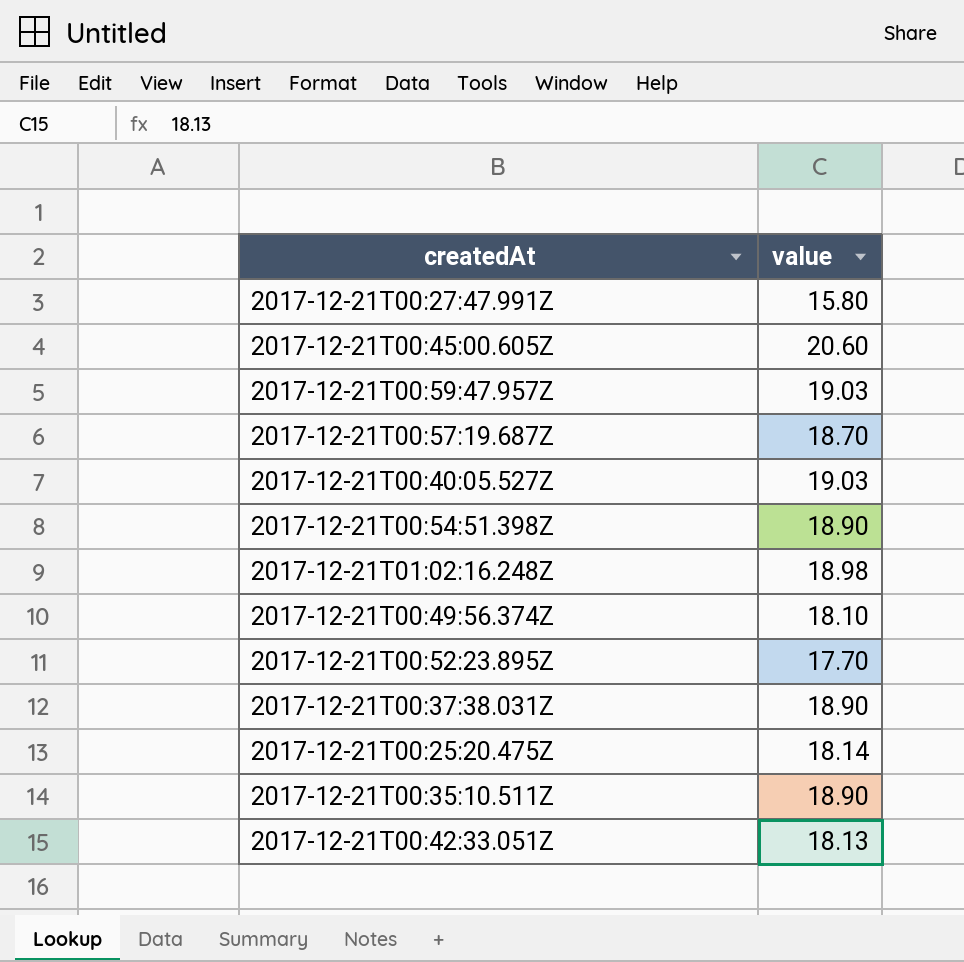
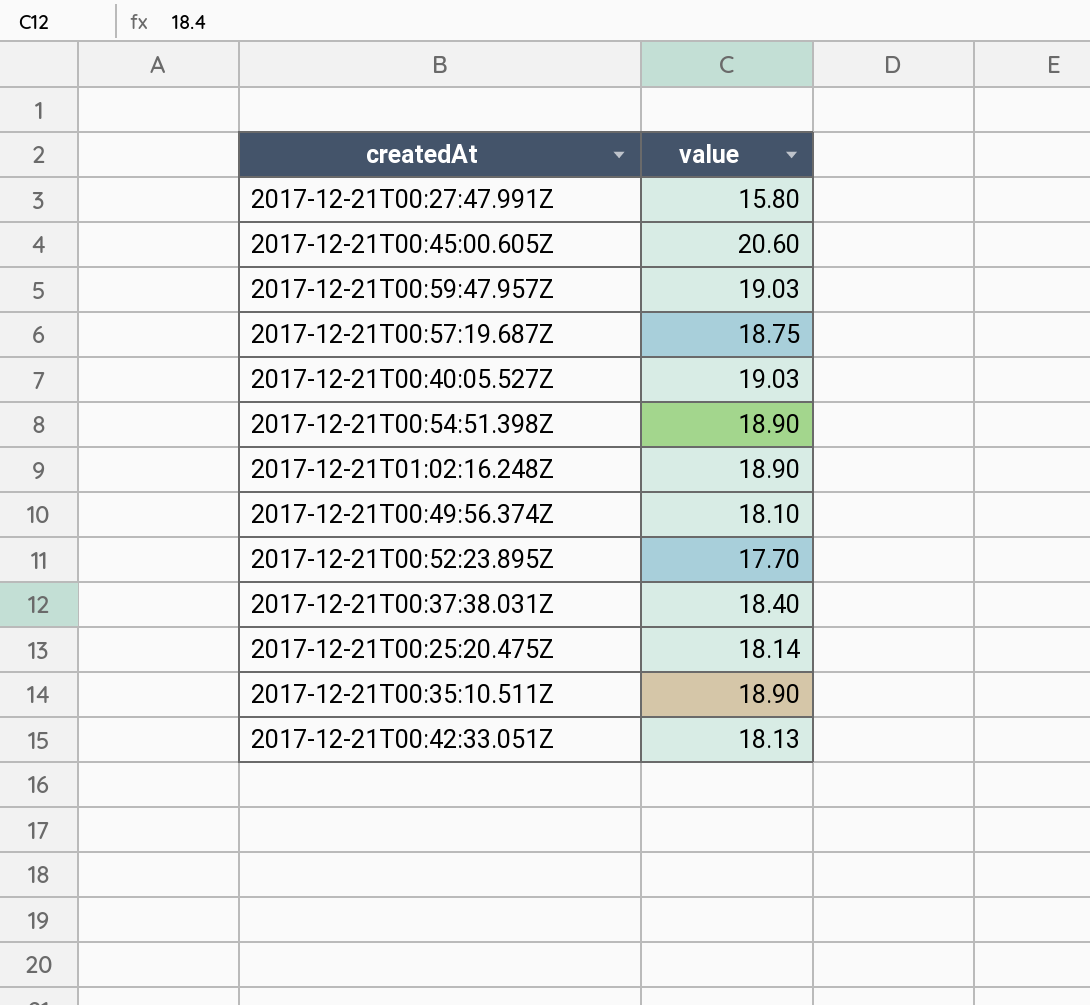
2017-12-21T00:57:19.687Z | value: 18.70 -> 18.75
2017-12-21T01:02:16.248Z | value: 18.98 -> 18.90
2017-12-21T00:37:38.031Z | value: 18.90 -> 18.40

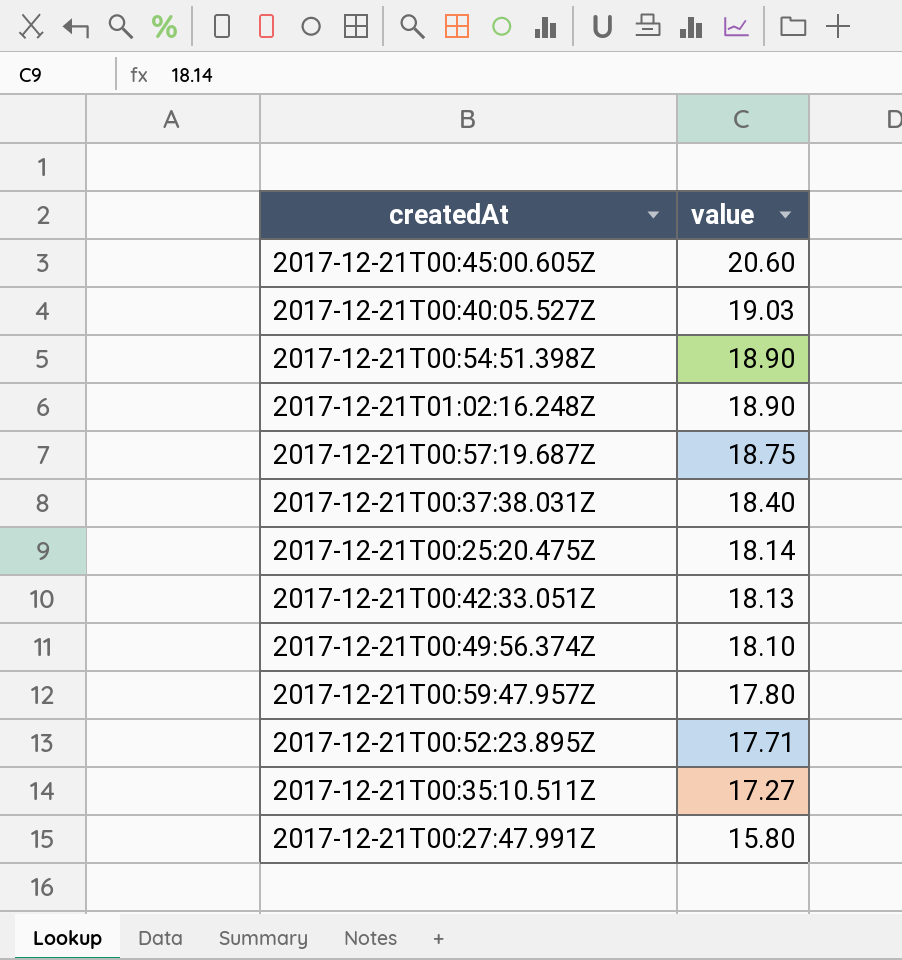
row order: none -> value descending
2017-12-21T00:59:47.957Z | value: 19.03 -> 17.80
2017-12-21T00:52:23.895Z | value: 17.70 -> 17.71
2017-12-21T00:35:10.511Z | value: 18.90 -> 17.27

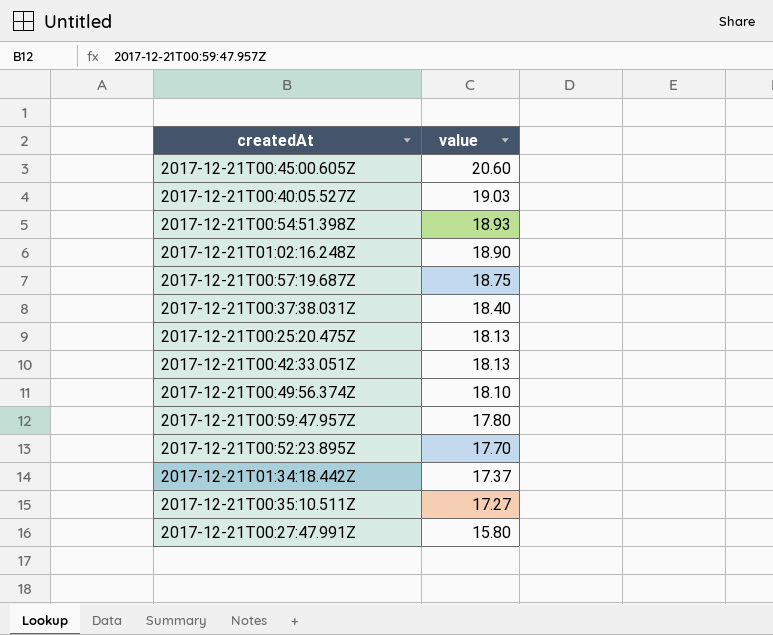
2017-12-21T00:54:51.398Z | value: 18.90 -> 18.93
2017-12-21T00:25:20.475Z | value: 18.14 -> 18.13
2017-12-21T00:52:23.895Z | value: 17.71 -> 17.70
row 2017-12-21T01:34:18.442Z: none -> 17.37

